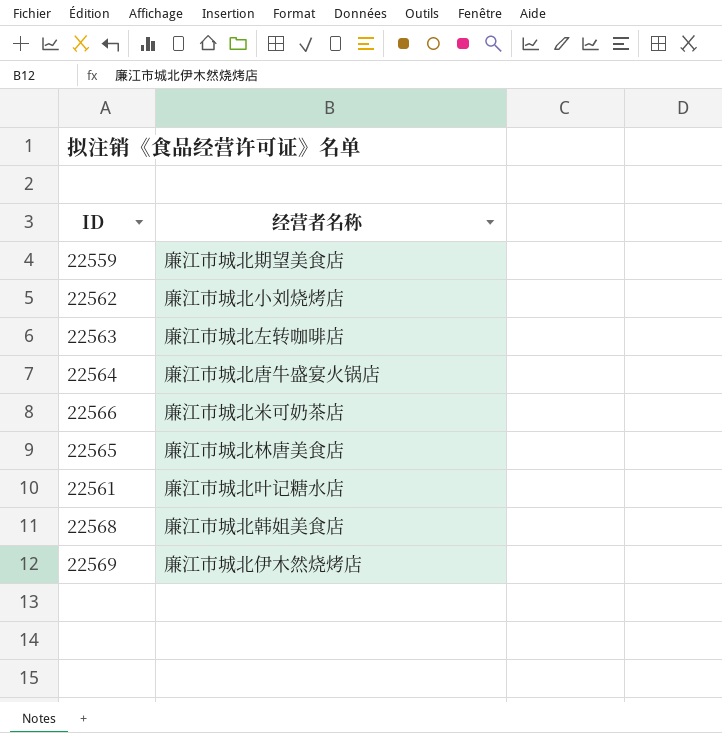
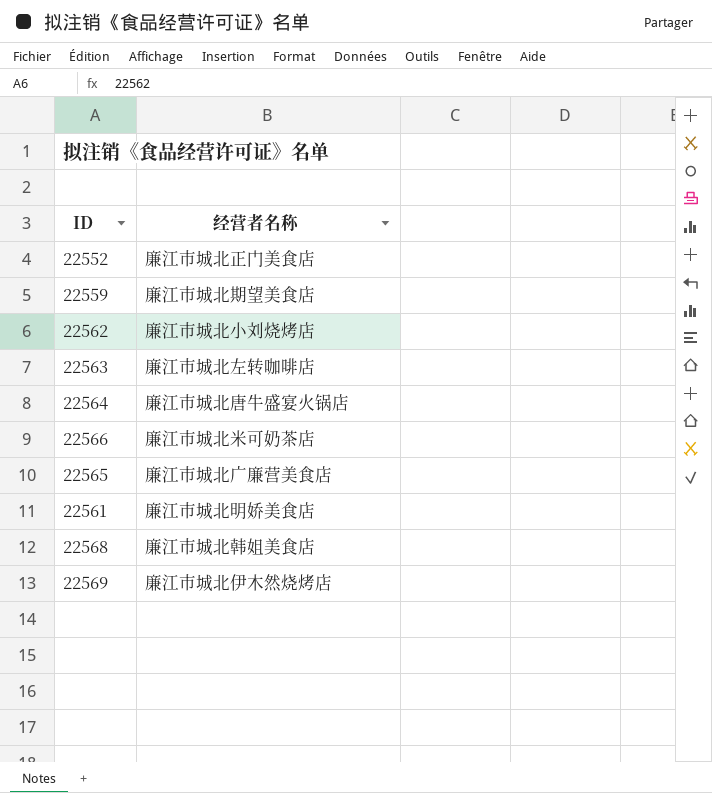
row 22552: none -> 廉江市城北正门美食店
22565 | 经营者名称: 廉江市城北林唐美食店 -> 廉江市城北广廉营美食店
22561 | 经营者名称: 廉江市城北叶记糖水店 -> 廉江市城北明娇美食店

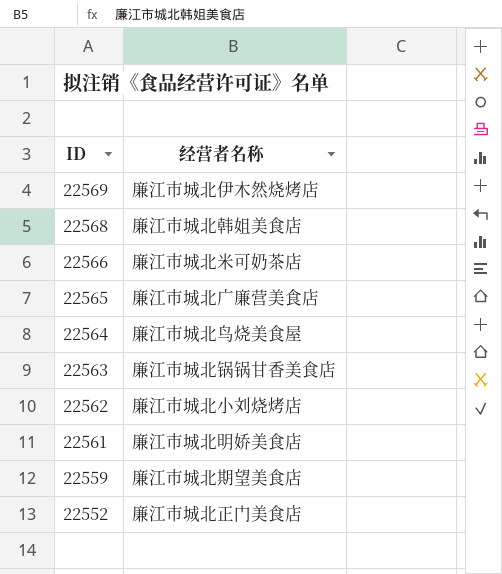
row order: none -> ID descending
22564 | 经营者名称: 廉江市城北唐牛盛宴火锅店 -> 廉江市城北鸟烧美食屋
22563 | 经营者名称: 廉江市城北左转咖啡店 -> 廉江市城北锅锅甘香美食店

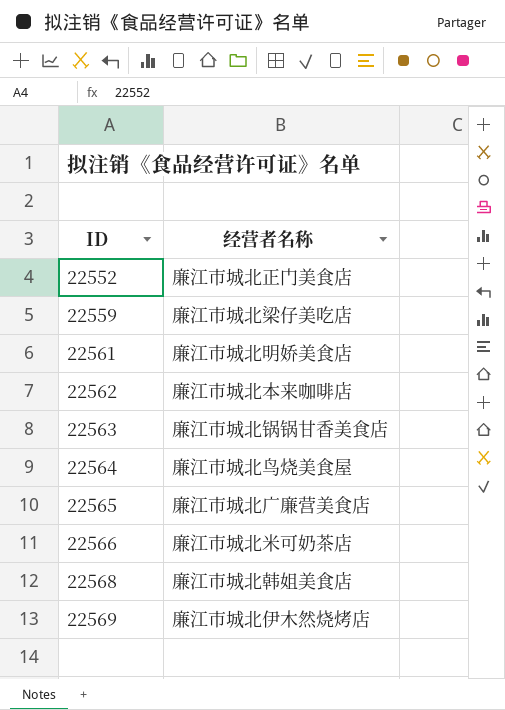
row order: ID descending -> ID ascending
22559 | 经营者名称: 廉江市城北期望美食店 -> 廉江市城北梁仔美吃店
22562 | 经营者名称: 廉江市城北小刘烧烤店 -> 廉江市城北本来咖啡店

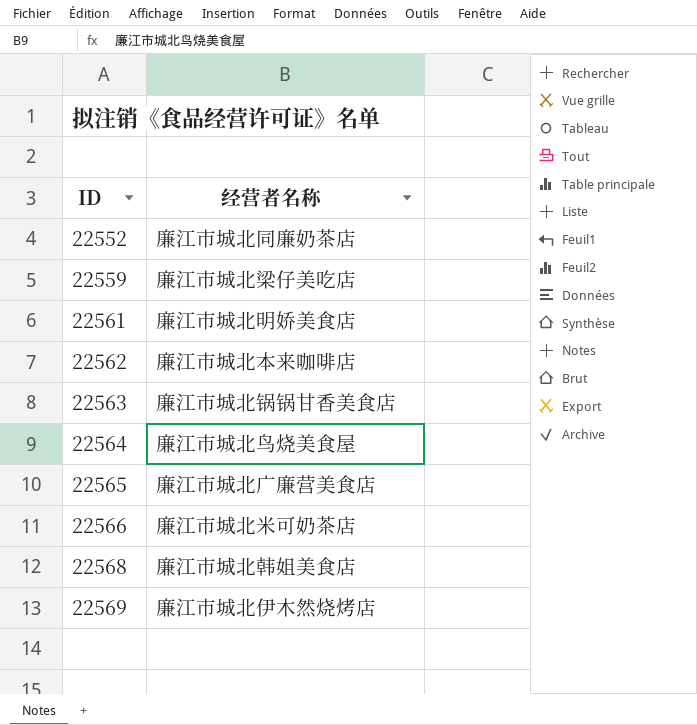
22552 | 经营者名称: 廉江市城北正门美食店 -> 廉江市城北同廉奶茶店

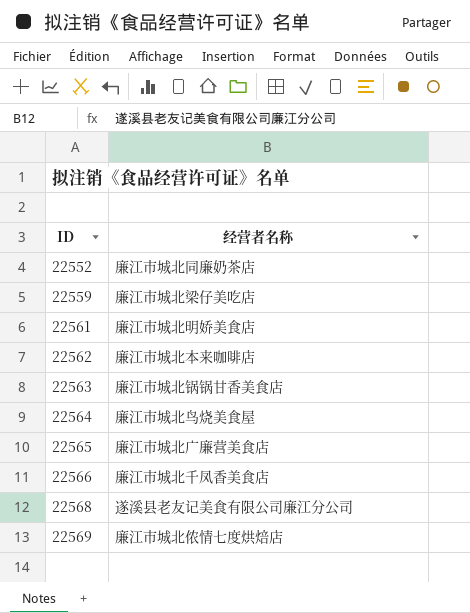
22566 | 经营者名称: 廉江市城北米可奶茶店 -> 廉江市城北千凤香美食店
22568 | 经营者名称: 廉江市城北韩姐美食店 -> 遂溪县老友记美食有限公司廉江分公司
22569 | 经营者名称: 廉江市城北伊木然烧烤店 -> 廉江市城北侬情七度烘焙店

